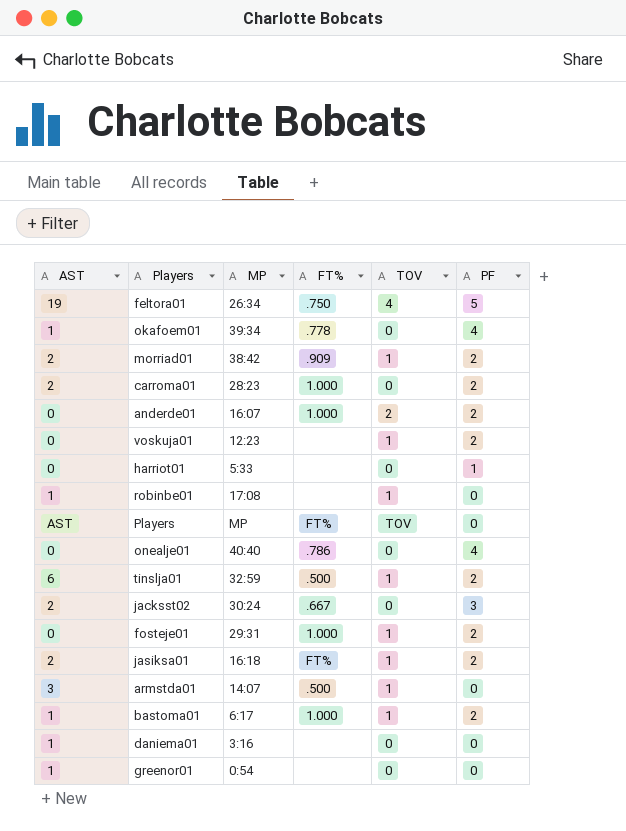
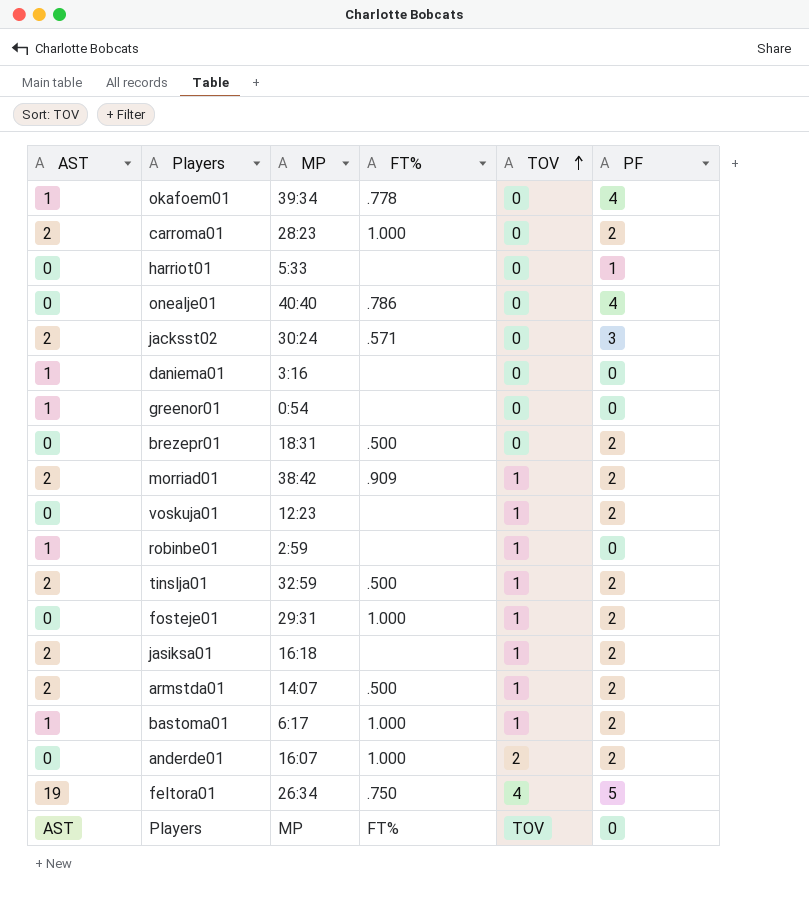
row order: none -> TOV ascending
jacksst02 | FT%: .667 -> .571
row brezepr01: none -> 0 | 18:31 | .500 | 0 | 2
robinbe01 | MP: 17:08 -> 2:59
tinslja01 | AST: 6 -> 2
jasiksa01 | FT%: FT% -> none
armstda01 | AST: 3 -> 2
armstda01 | PF: 0 -> 2

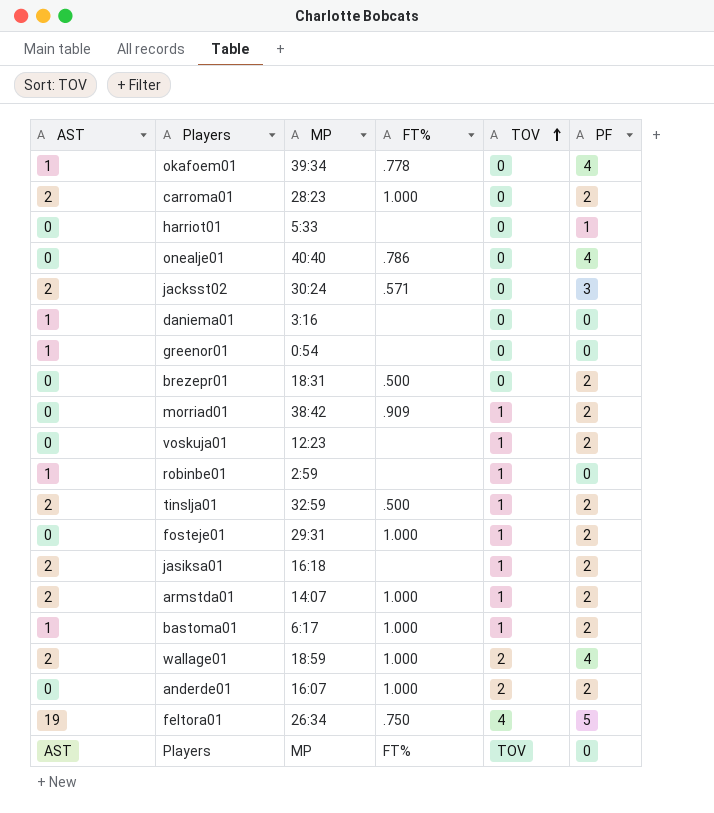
morriad01 | AST: 2 -> 0
armstda01 | FT%: .500 -> 1.000
row wallage01: none -> 2 | 18:59 | 1.000 | 2 | 4

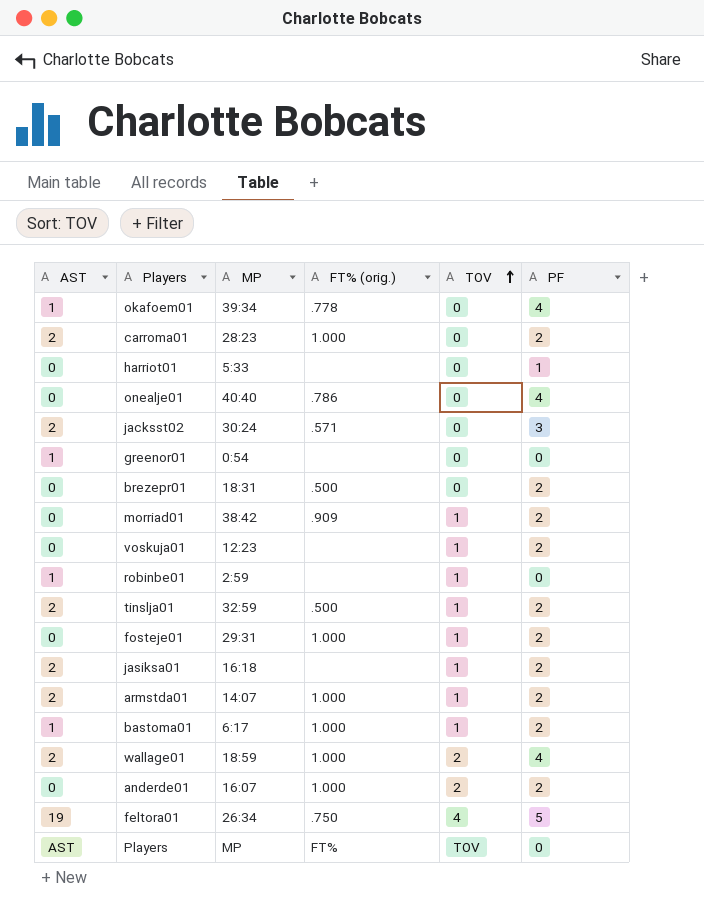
column name: FT% -> FT% (orig.)
row daniema01: 1 | 3:16 | none | 0 | 0 -> none

